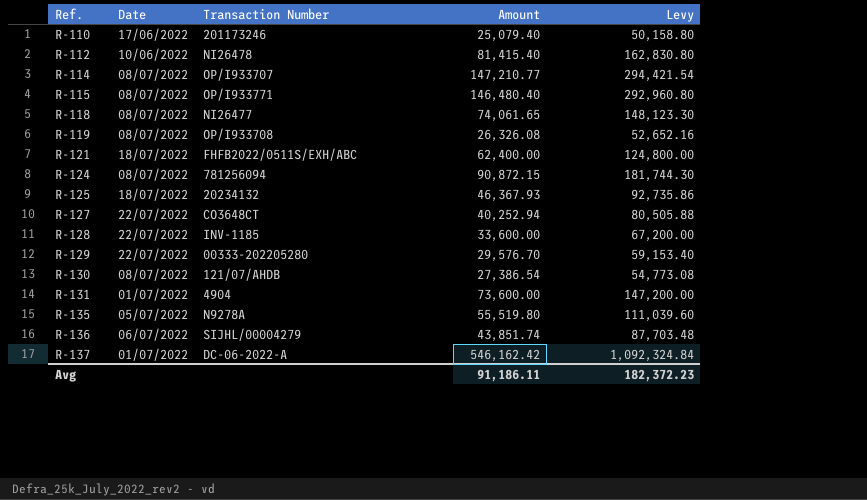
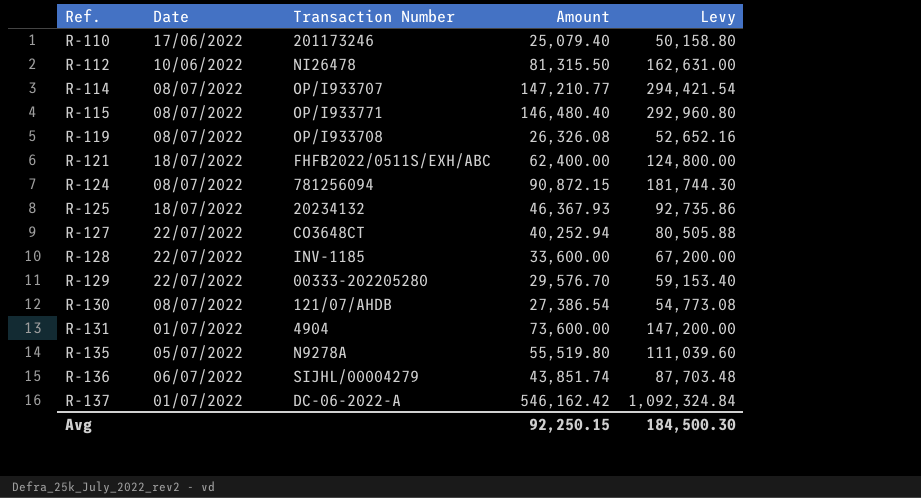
row R-118: 08/07/2022 | NI26477 | 74,061.65 | 148,123.30 -> none
R-112 | Amount: 81,415.40 -> 81,315.50
R-112 | Levy: 162,830.80 -> 162,631.00
Avg | Amount: 91,186.11 -> 92,250.15
Avg | Levy: 182,372.23 -> 184,500.30

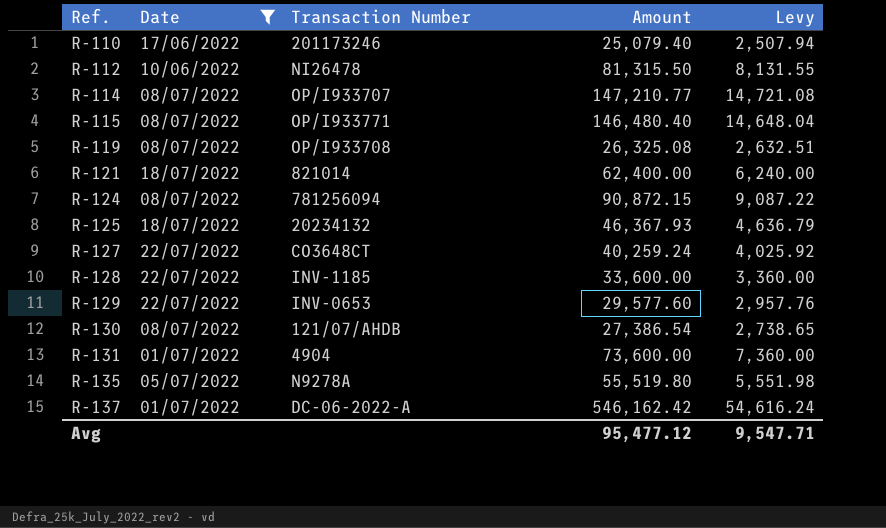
filter: none -> Date != 06/07/2022
column Levy | formula: [Amount] * 2 -> [Amount] * 0.1
R-119 | Amount: 26,326.08 -> 26,325.08
R-121 | Transaction Number: FHFB2022/0511S/EXH/ABC -> 821014
R-127 | Amount: 40,252.94 -> 40,259.24
R-129 | Transaction Number: 00333-202205280 -> INV-0653
R-129 | Amount: 29,576.70 -> 29,577.60
Avg | Amount: 92,250.15 -> 95,477.12
Avg | Levy: 184,500.30 -> 9,547.71

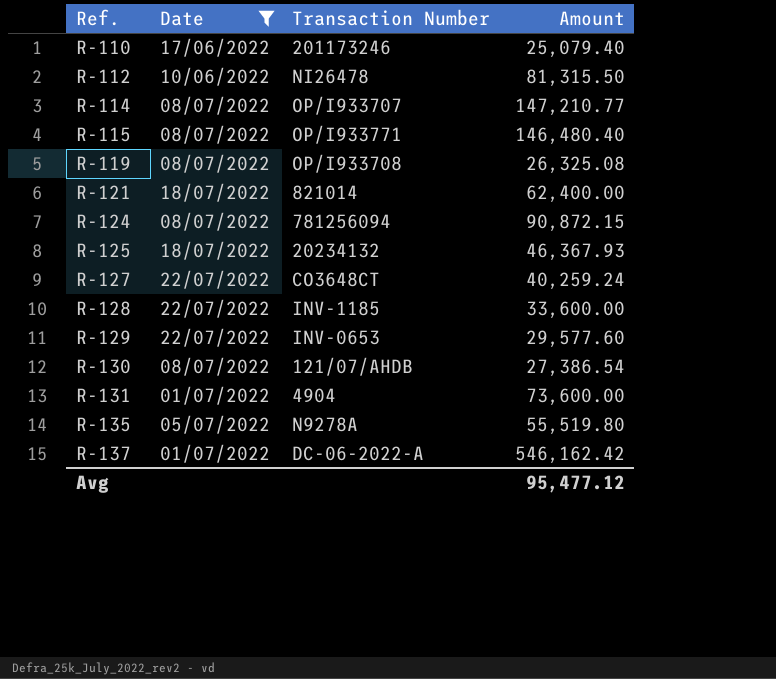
column Levy | formula: [Amount] * 0.1 -> none

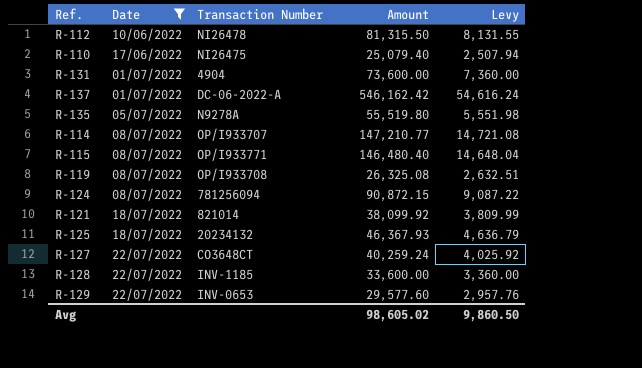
row order: Ref. ascending -> Date ascending
column Levy | formula: none -> [Amount] * 0.1
row R-130: 08/07/2022 | 121/07/AHDB | 27,386.54 -> none
R-110 | Transaction Number: 201173246 -> NI26475
R-121 | Amount: 62,400.00 -> 38,099.92
Avg | Amount: 95,477.12 -> 98,605.02

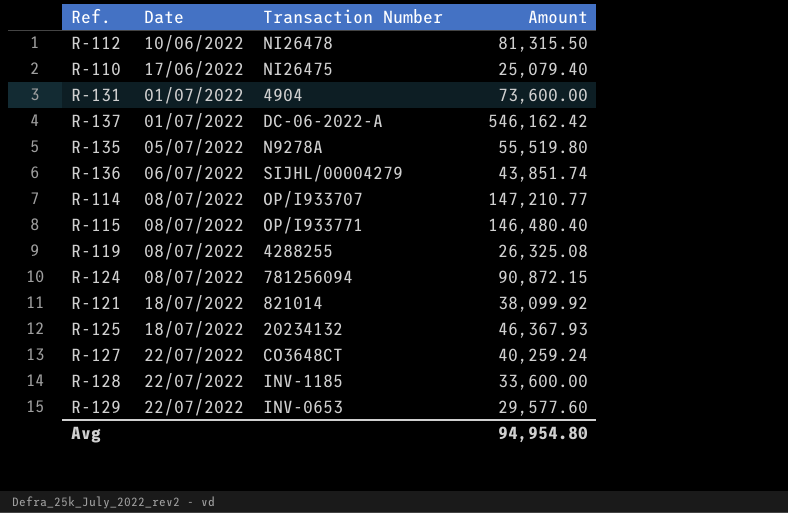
filter: Date != 06/07/2022 -> none
column Levy | formula: [Amount] * 0.1 -> none
R-119 | Transaction Number: OP/I933708 -> 4288255
Avg | Amount: 98,605.02 -> 94,954.80

